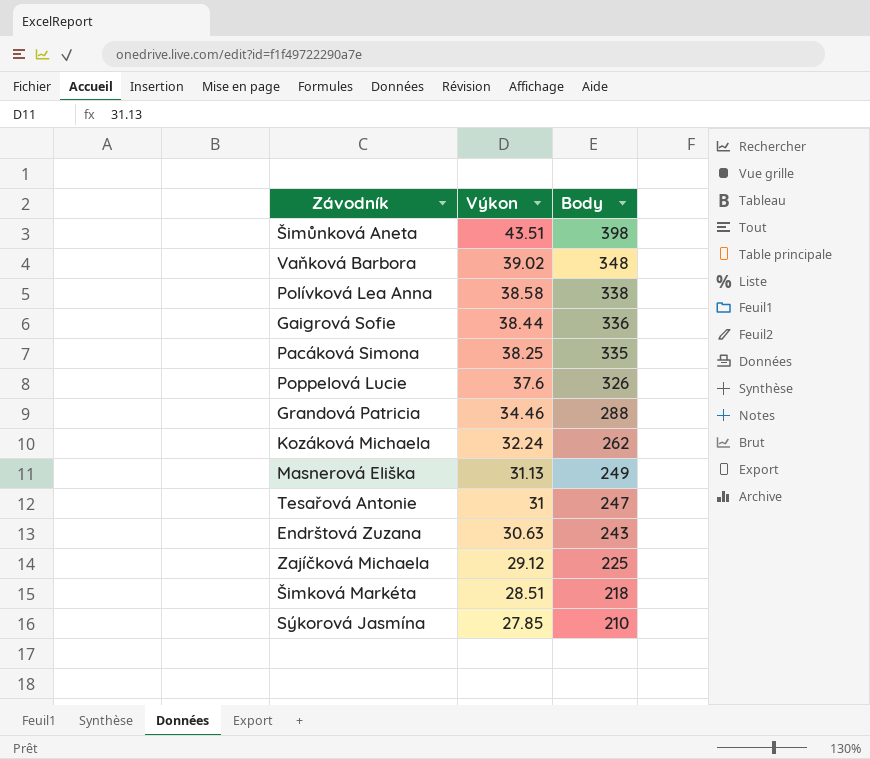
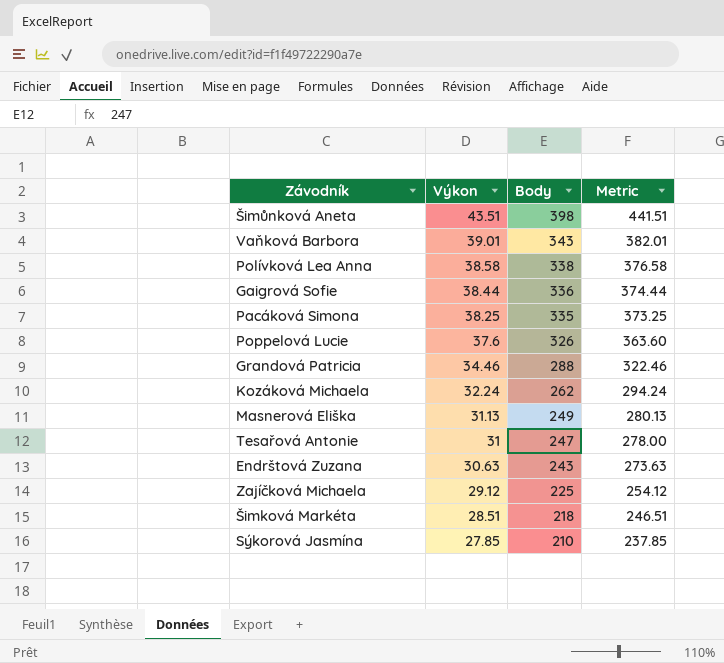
column Metric | formula: none -> [Výkon] + [Body]
Vaňková Barbora | Výkon: 39.02 -> 39.01
Vaňková Barbora | Body: 348 -> 343

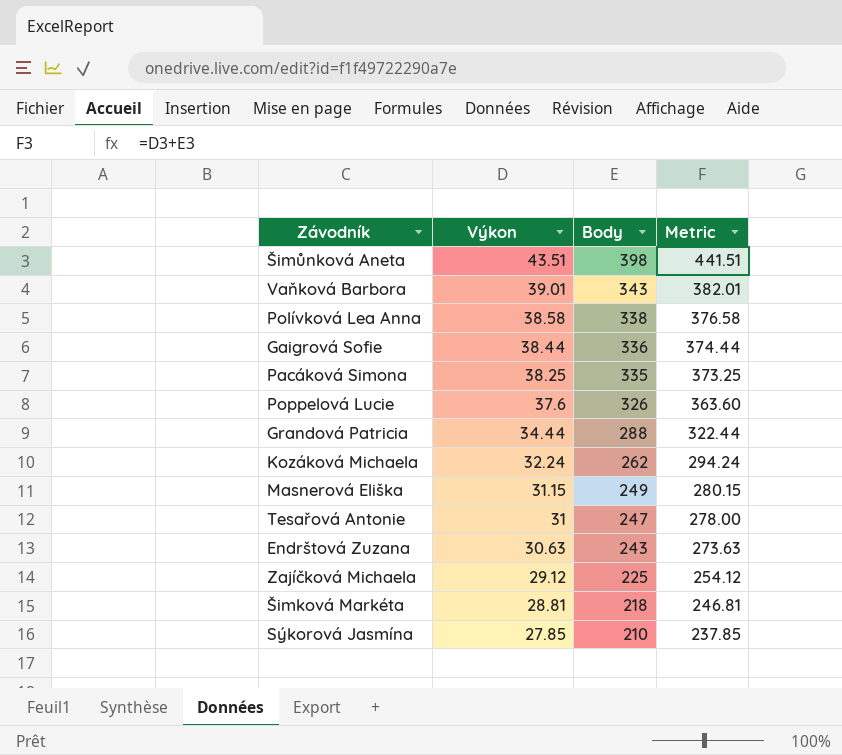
Grandová Patricia | Výkon: 34.46 -> 34.44
Grandová Patricia | Metric: 322.46 -> 322.44
Masnerová Eliška | Výkon: 31.13 -> 31.15
Masnerová Eliška | Metric: 280.13 -> 280.15
Šimková Markéta | Výkon: 28.51 -> 28.81
Šimková Markéta | Metric: 246.51 -> 246.81

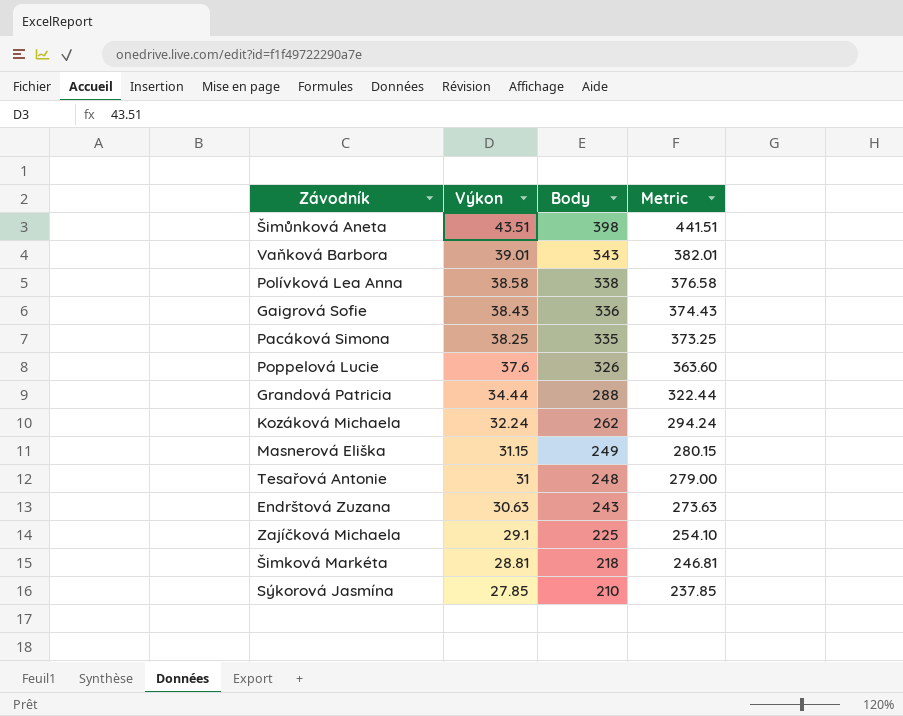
Gaigrová Sofie | Výkon: 38.44 -> 38.43
Gaigrová Sofie | Metric: 374.44 -> 374.43
Tesařová Antonie | Body: 247 -> 248
Tesařová Antonie | Metric: 278.00 -> 279.00
Zajíčková Michaela | Výkon: 29.12 -> 29.1
Zajíčková Michaela | Metric: 254.12 -> 254.10

